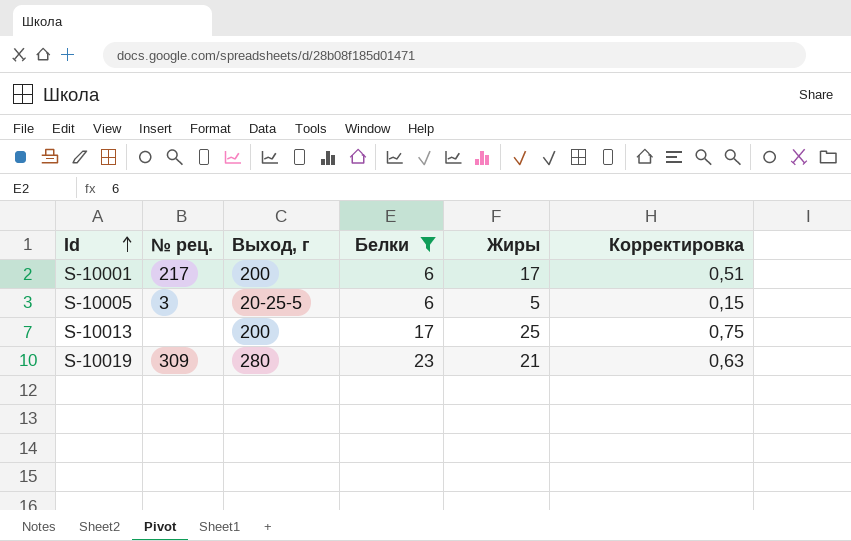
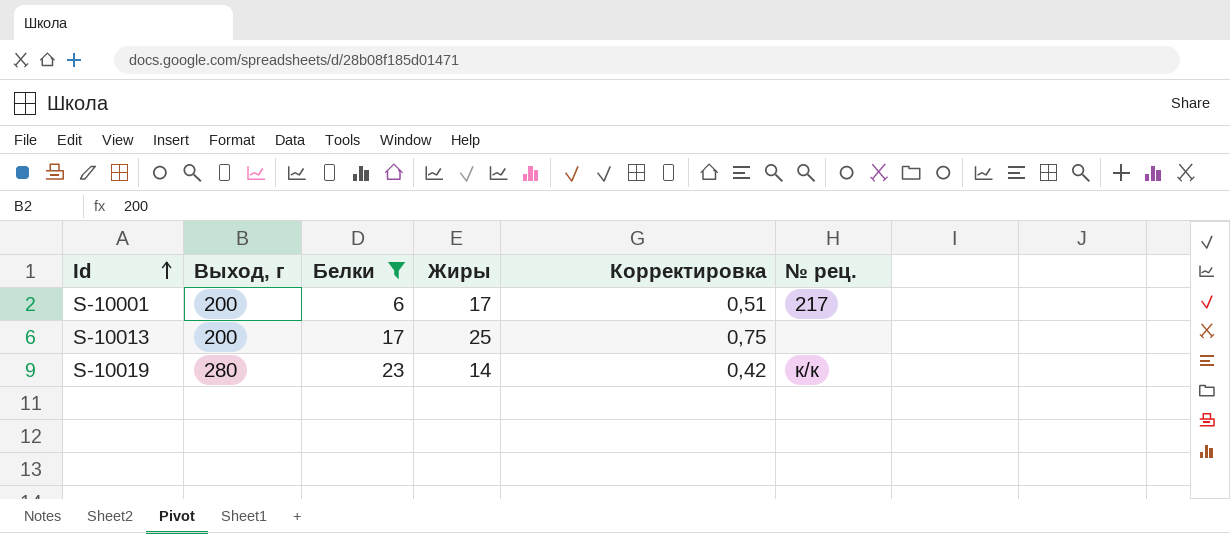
column № рец. | position: 2 -> 6
row S-10005: 3 | 20-25-5 | 6 | 5 | 0,15 -> none
S-10019 | Жиры: 21 -> 14
S-10019 | Корректировка: 0,63 -> 0,42
S-10019 | № рец.: 309 -> к/к

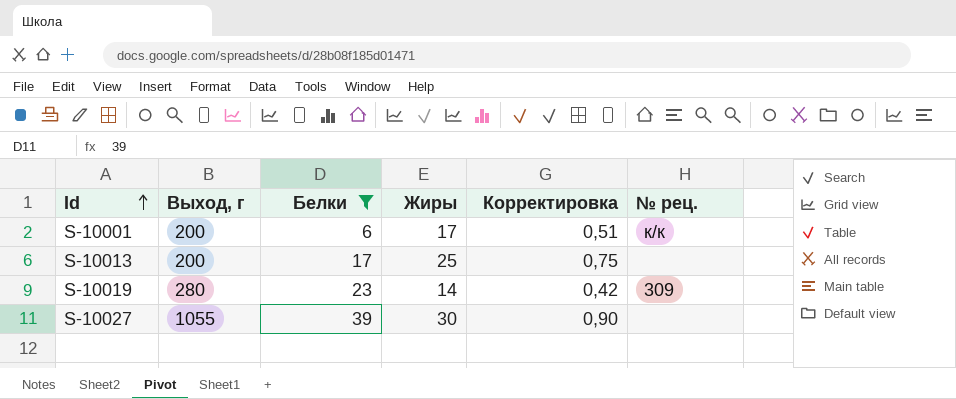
S-10001 | № рец.: 217 -> к/к
S-10019 | № рец.: к/к -> 309
row S-10027: none -> 1055 | 39 | 30 | 0,90 | none

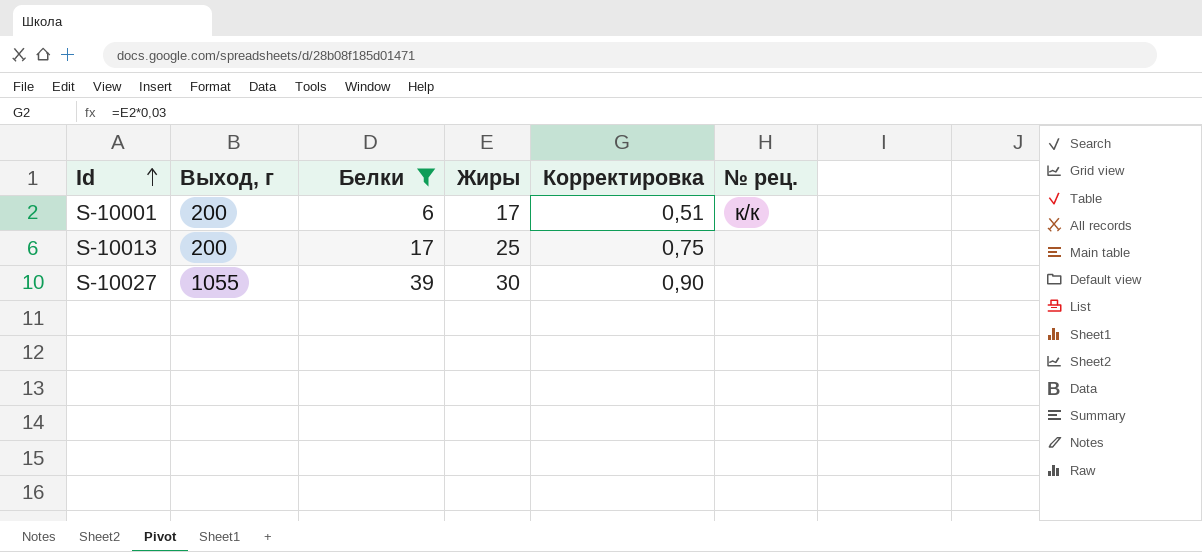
row S-10019: 280 | 23 | 14 | 0,42 | 309 -> none

